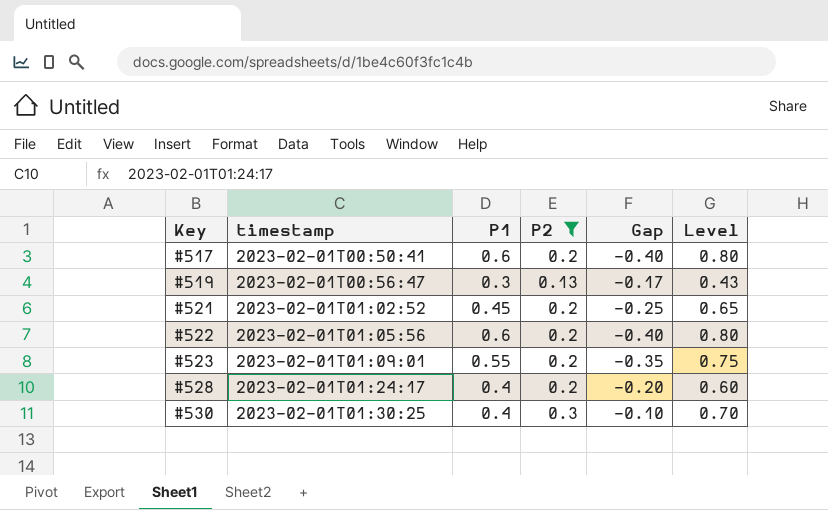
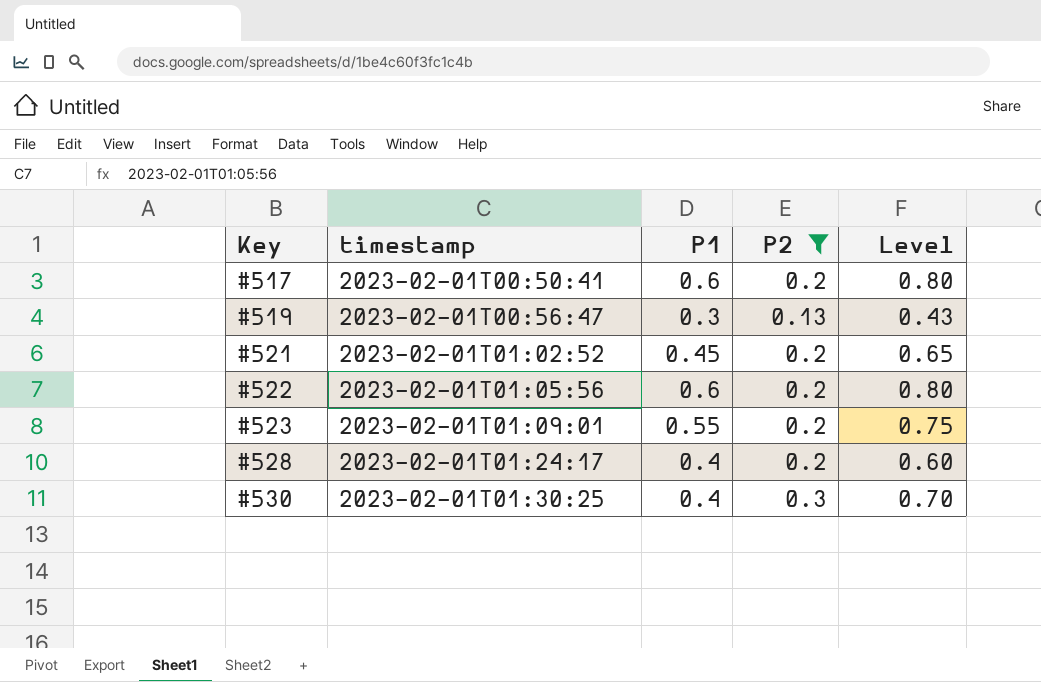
column Gap | formula: [P2] - [P1] -> none

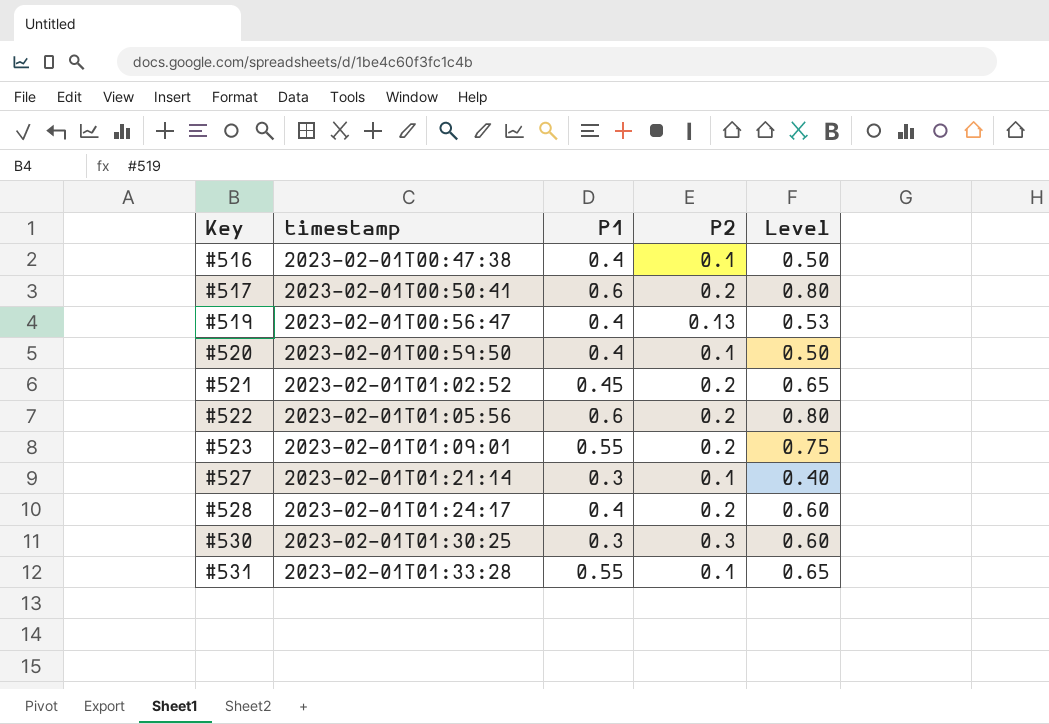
filter: P2 != 0.1 -> none
#519 | P1: 0.3 -> 0.4
#519 | Level: 0.43 -> 0.53
#530 | P1: 0.4 -> 0.3
#530 | Level: 0.70 -> 0.60

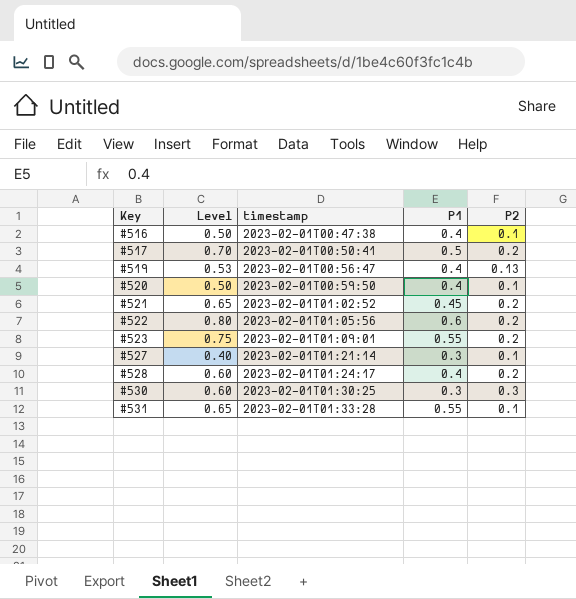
column Level | position: 5 -> 2
#517 | Level: 0.80 -> 0.70
#517 | P1: 0.6 -> 0.5

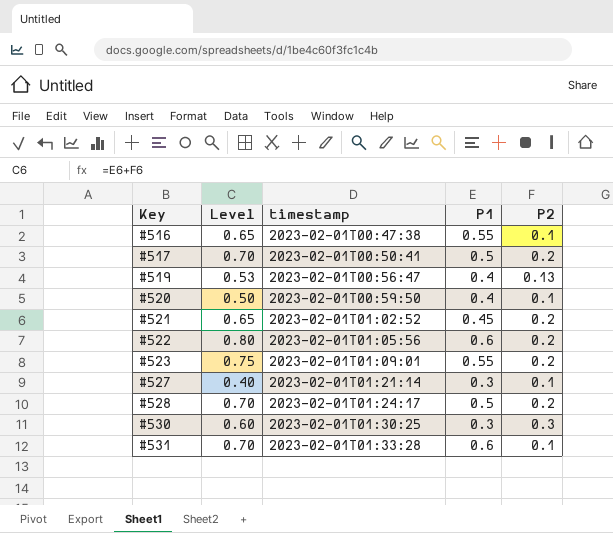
#516 | Level: 0.50 -> 0.65
#516 | P1: 0.4 -> 0.55
#528 | Level: 0.60 -> 0.70
#528 | P1: 0.4 -> 0.5
#531 | Level: 0.65 -> 0.70
#531 | P1: 0.55 -> 0.6

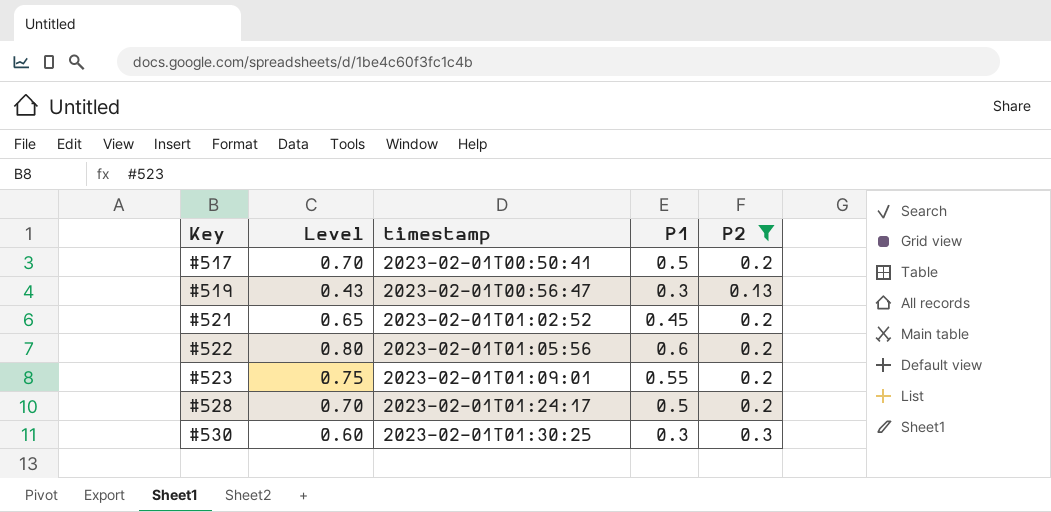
filter: none -> P2 != 0.1
#519 | Level: 0.53 -> 0.43
#519 | P1: 0.4 -> 0.3

